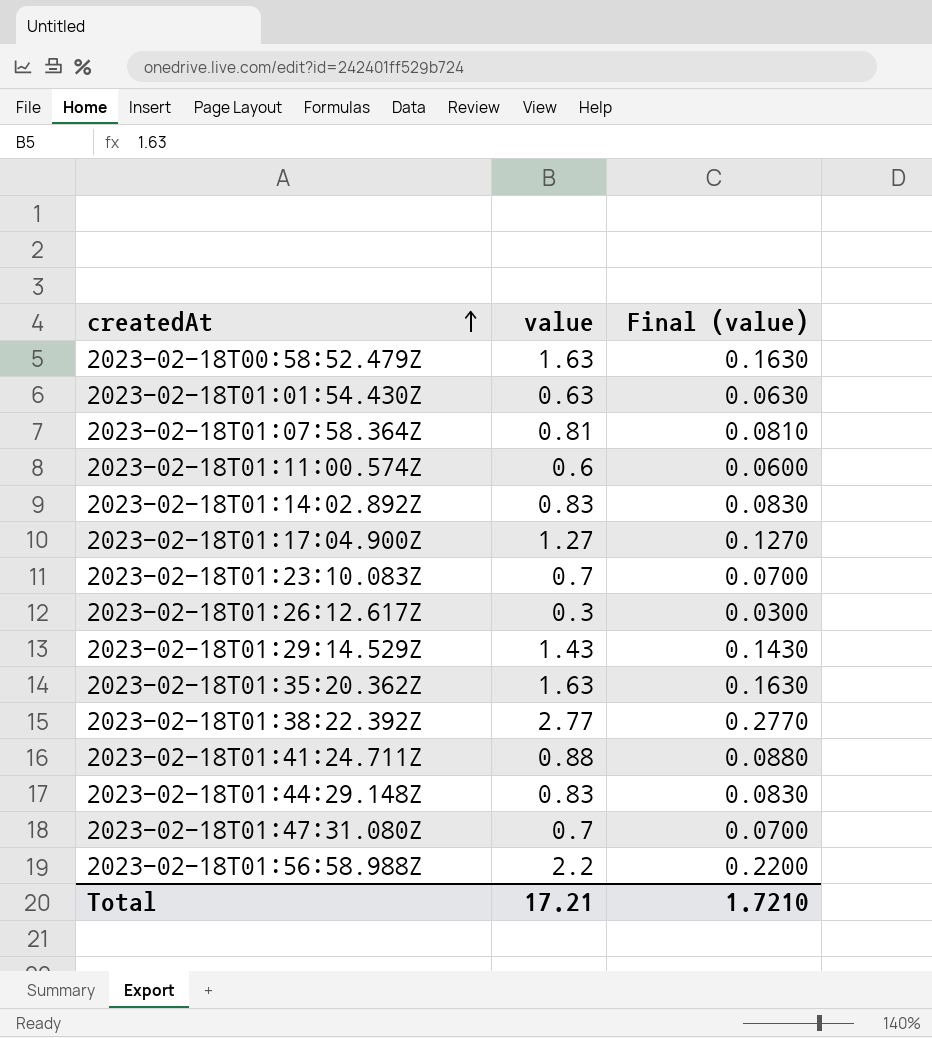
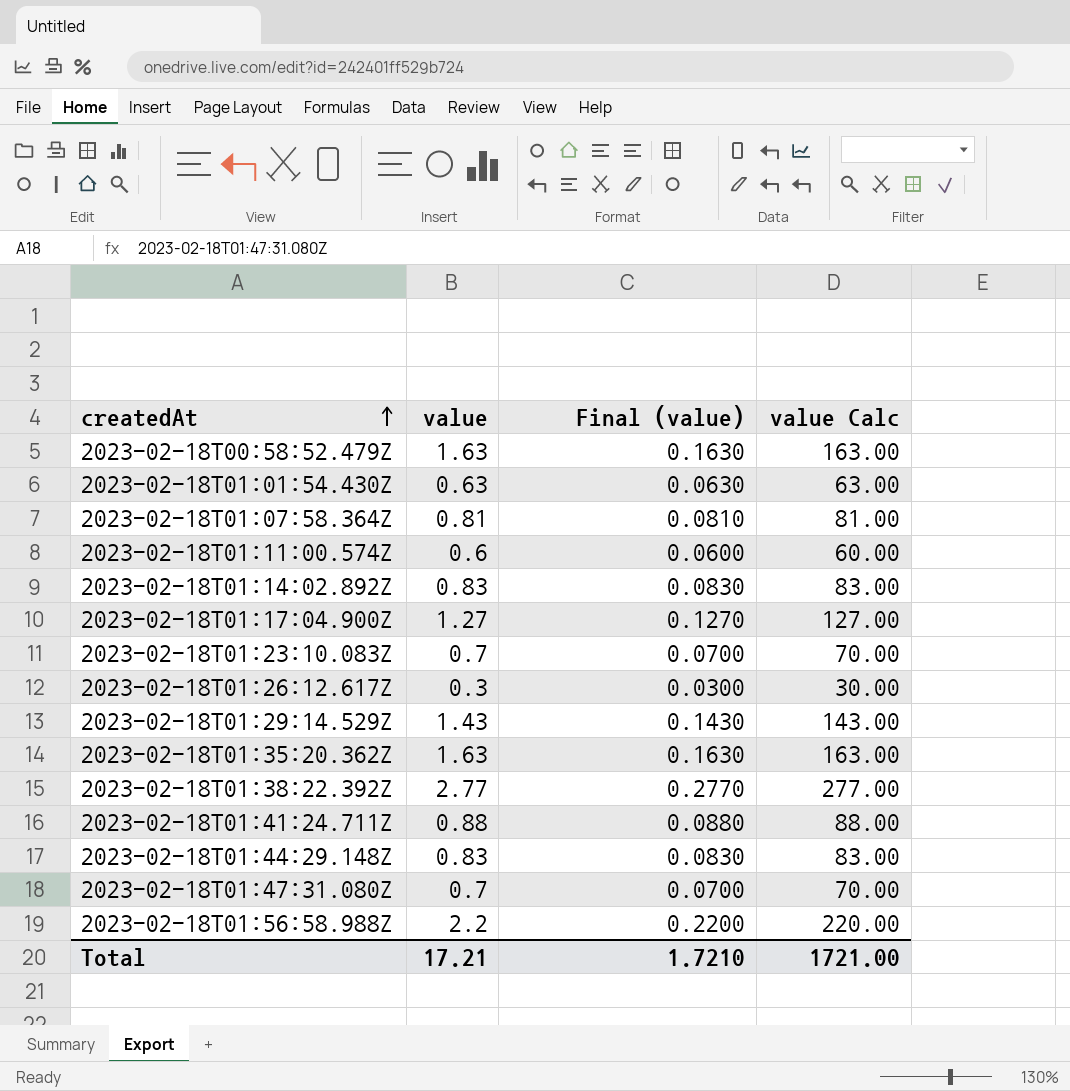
column value Calc | formula: none -> [value] * 100

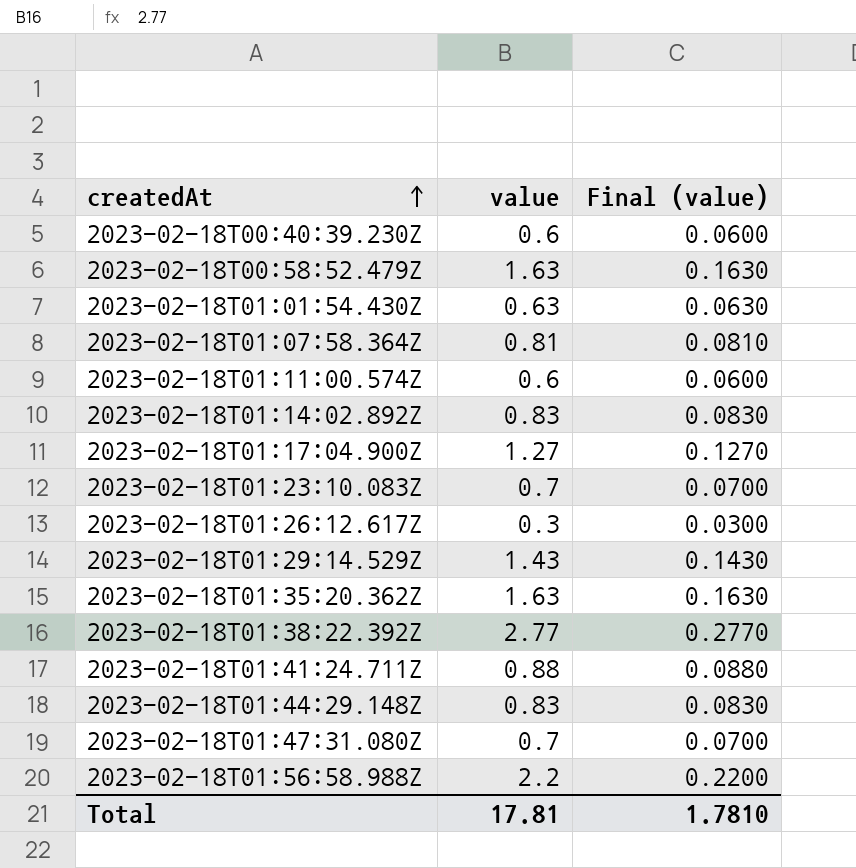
column value Calc | formula: [value] * 100 -> none
row 2023-02-18T00:40:39.230Z: none -> 0.6 | 0.0600
Total | value: 17.21 -> 17.81
Total | Final (value): 1.7210 -> 1.7810

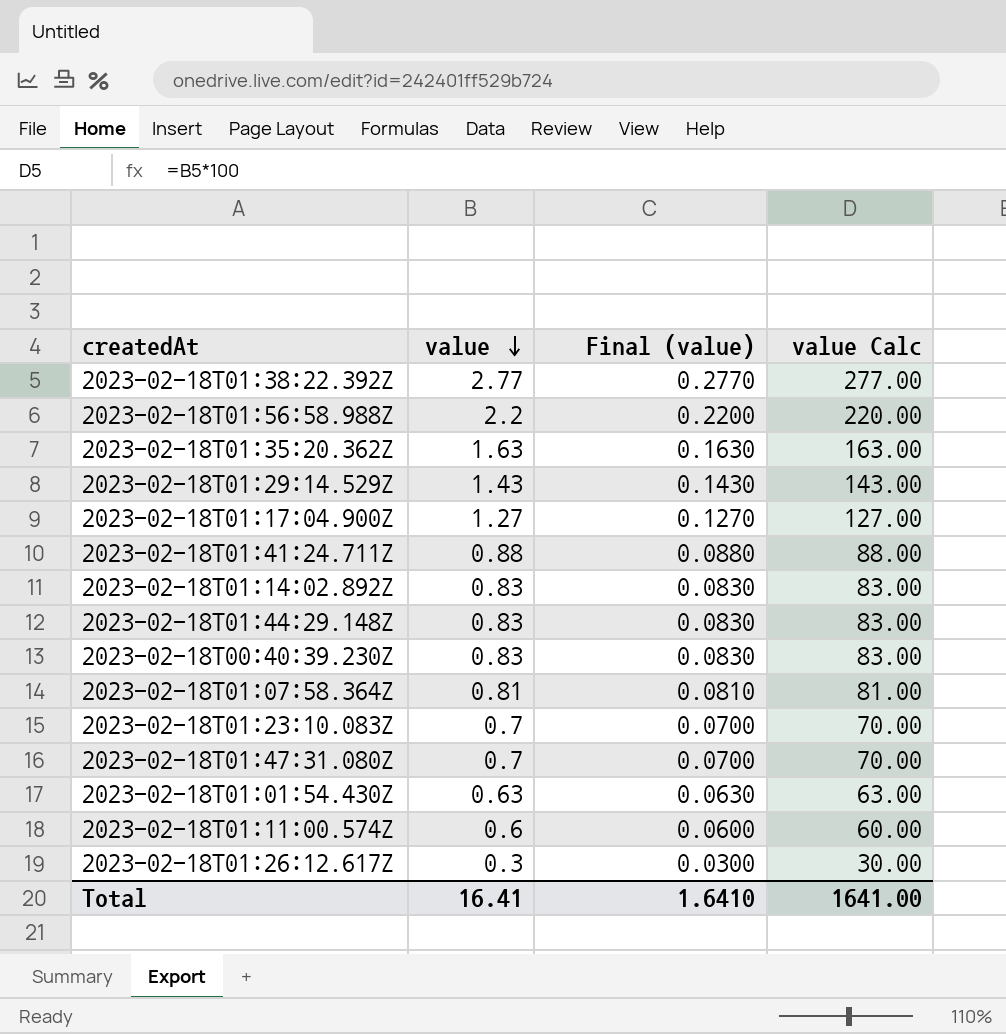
row order: createdAt ascending -> value descending
column value Calc | formula: none -> [value] * 100
row 2023-02-18T00:58:52.479Z: 1.63 | 0.1630 -> none
2023-02-18T00:40:39.230Z | value: 0.6 -> 0.83
2023-02-18T00:40:39.230Z | Final (value): 0.0600 -> 0.0830
Total | value: 17.81 -> 16.41
Total | Final (value): 1.7810 -> 1.6410

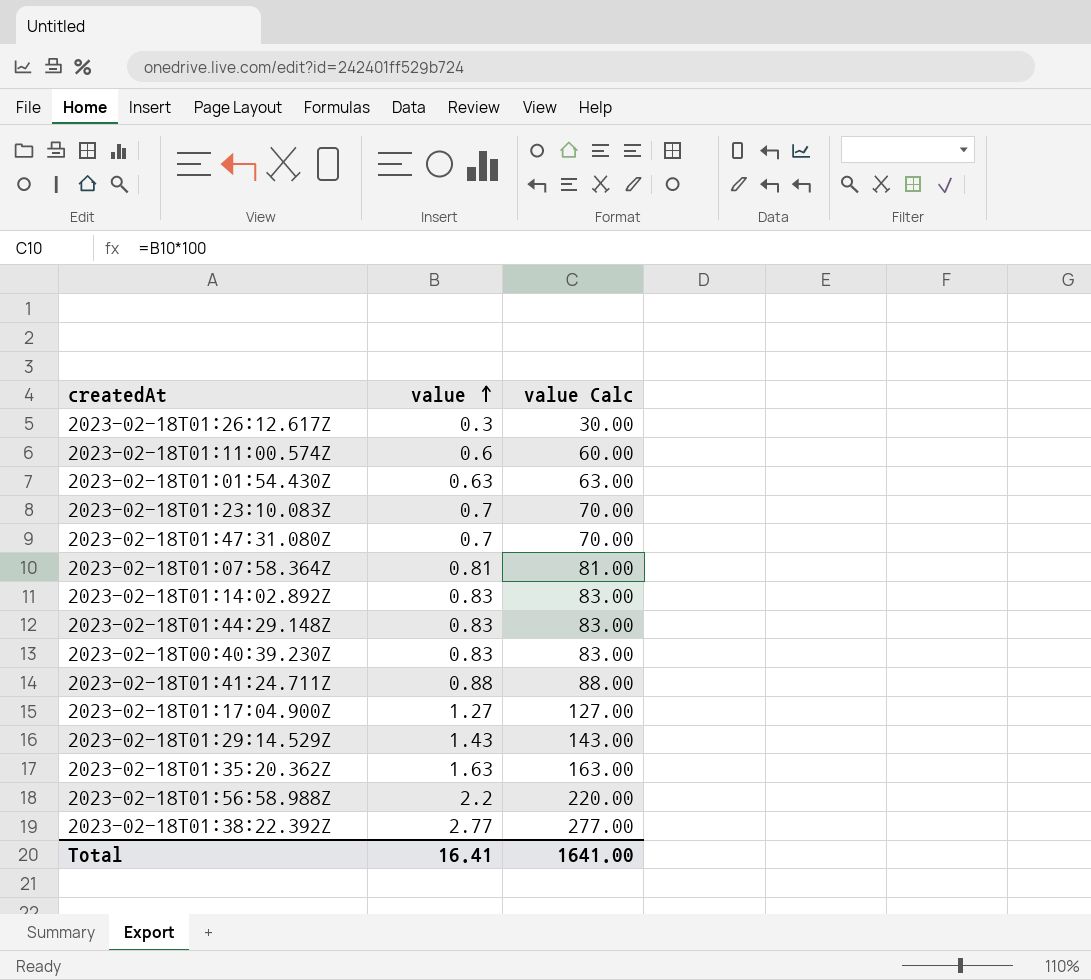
row order: value descending -> value ascending
column Final (value) | formula: [value] * 0.1 -> none

